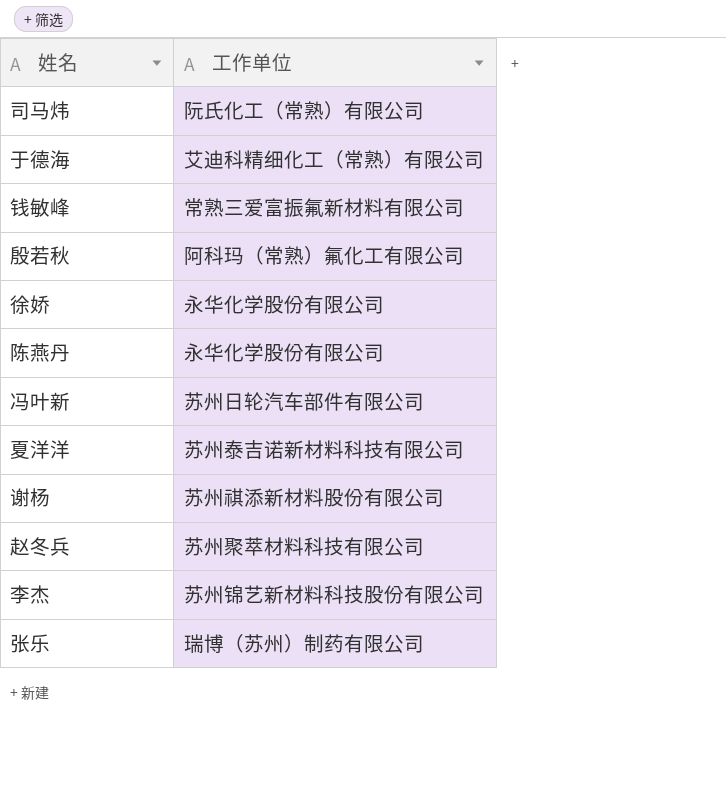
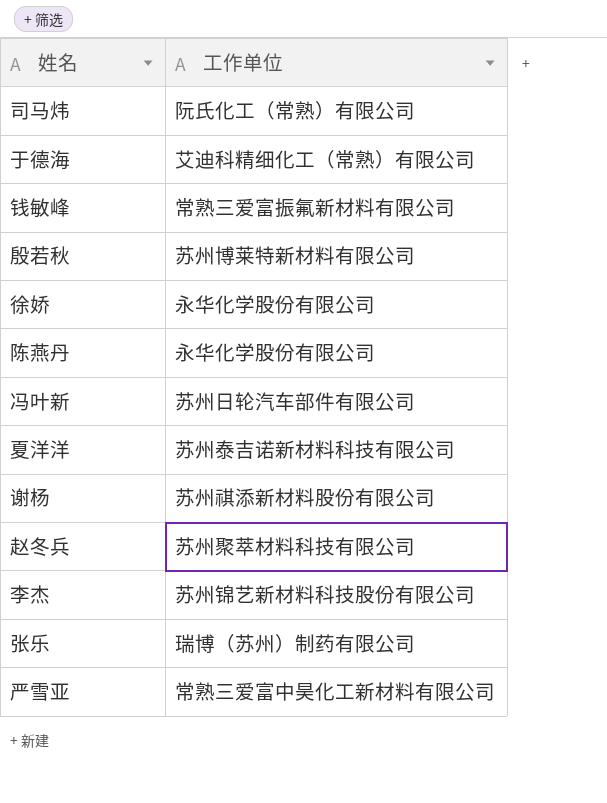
殷若秋 | 工作单位: 阿科玛（常熟）氟化工有限公司 -> 苏州博莱特新材料有限公司
row 严雪亚: none -> 常熟三爱富中昊化工新材料有限公司

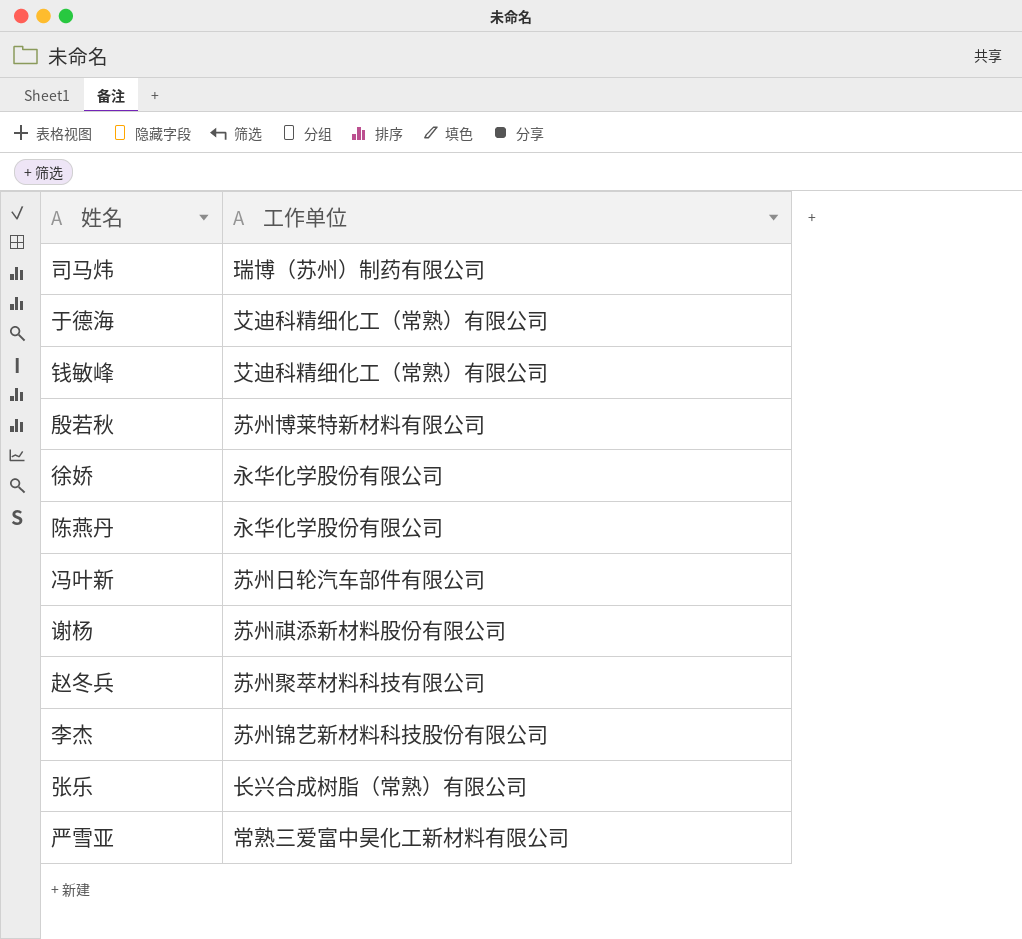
row 夏洋洋: 苏州泰吉诺新材料科技有限公司 -> none
司马炜 | 工作单位: 阮氏化工（常熟）有限公司 -> 瑞博（苏州）制药有限公司
钱敏峰 | 工作单位: 常熟三爱富振氟新材料有限公司 -> 艾迪科精细化工（常熟）有限公司
张乐 | 工作单位: 瑞博（苏州）制药有限公司 -> 长兴合成树脂（常熟）有限公司

